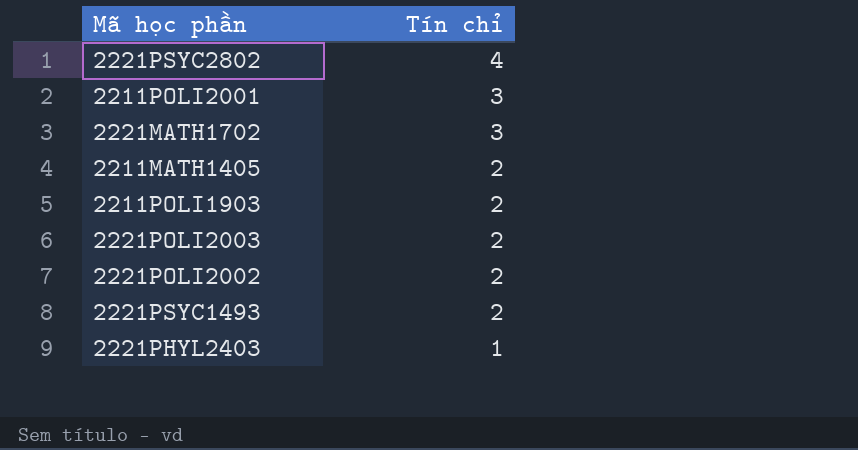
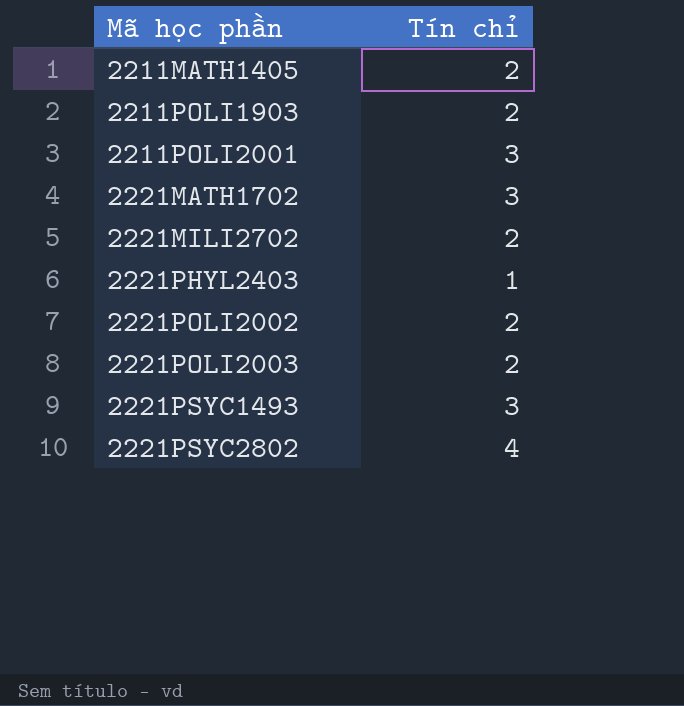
row order: Tín chỉ descending -> Mã học phần ascending
row 2221MILI2702: none -> 2
2221PSYC1493 | Tín chỉ: 2 -> 3

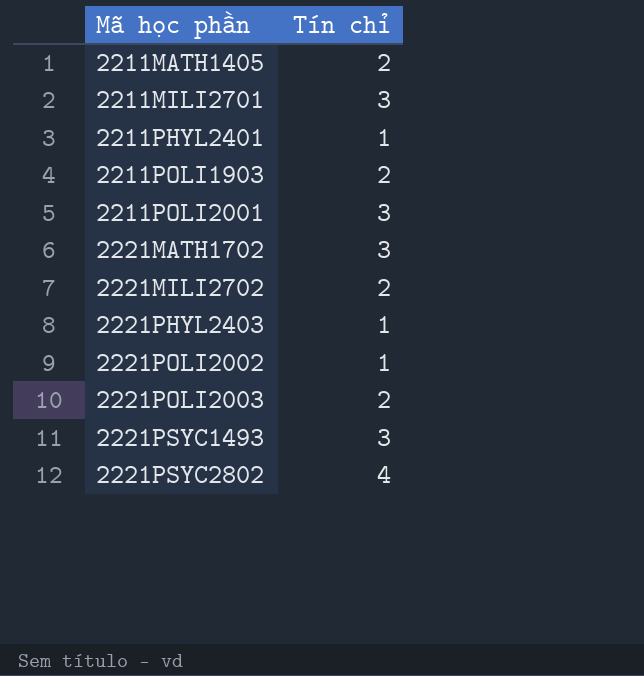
row 2211MILI2701: none -> 3
row 2211PHYL2401: none -> 1
2221POLI2002 | Tín chỉ: 2 -> 1

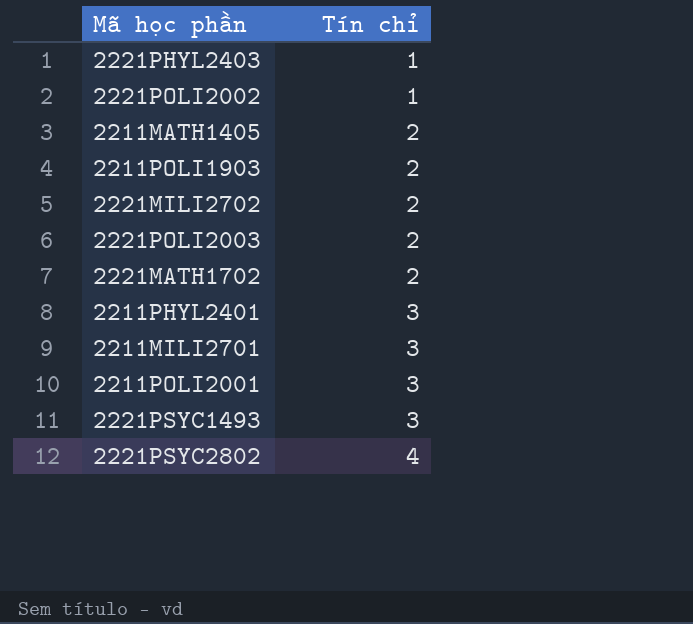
row order: Mã học phần ascending -> Tín chỉ ascending
2221MATH1702 | Tín chỉ: 3 -> 2
2211PHYL2401 | Tín chỉ: 1 -> 3

